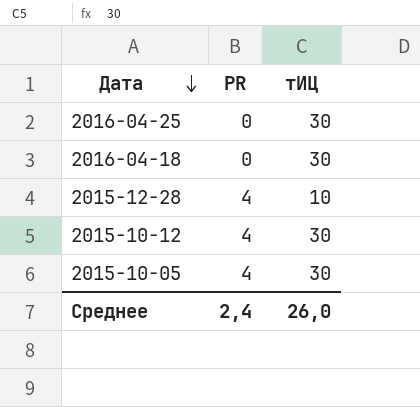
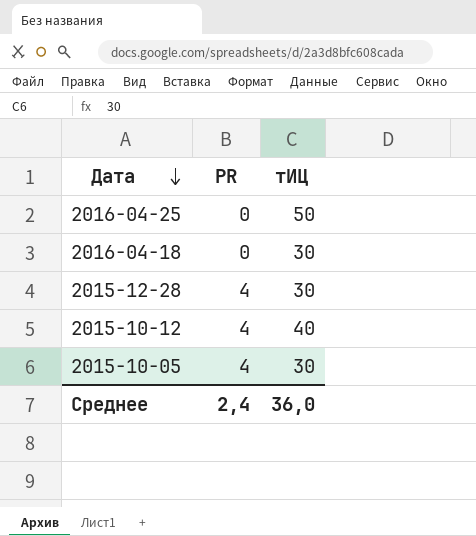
2016-04-25 | тИЦ: 30 -> 50
2015-12-28 | тИЦ: 10 -> 30
2015-10-12 | тИЦ: 30 -> 40
Среднее | тИЦ: 26,0 -> 36,0

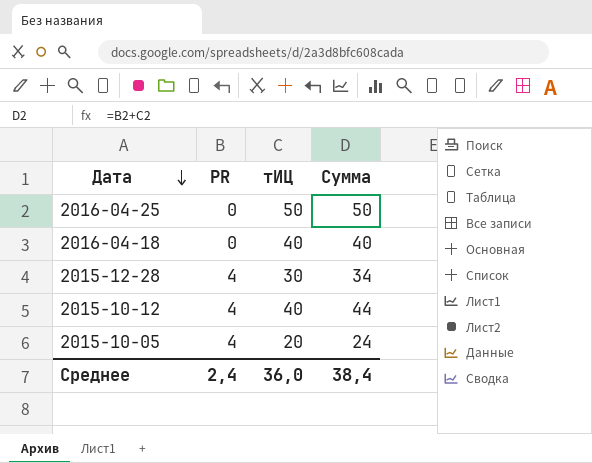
column Сумма | formula: none -> [PR] + [тИЦ]
2016-04-18 | тИЦ: 30 -> 40
2015-10-05 | тИЦ: 30 -> 20

